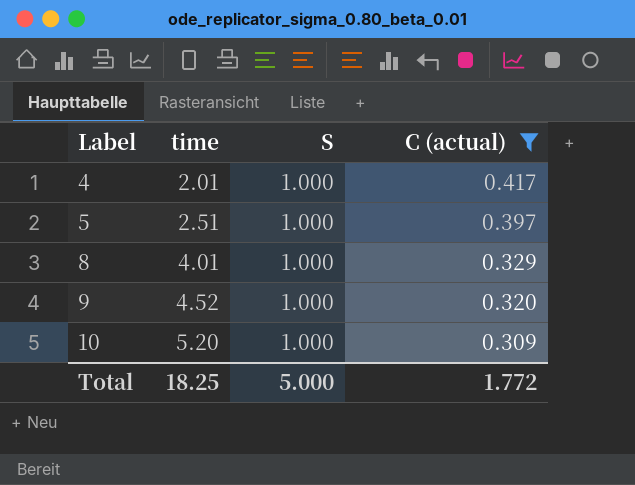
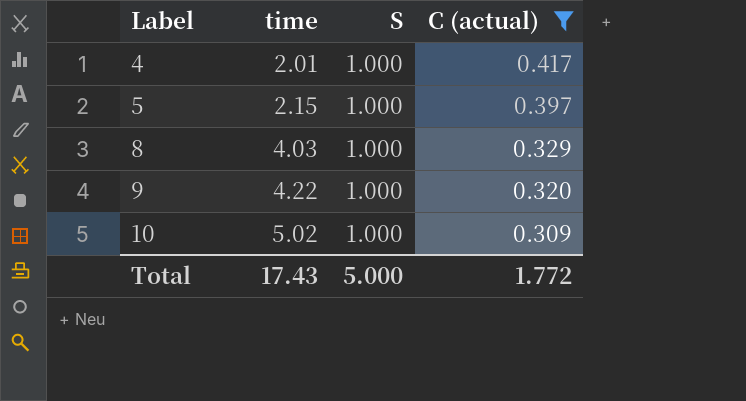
5 | time: 2.51 -> 2.15
8 | time: 4.01 -> 4.03
9 | time: 4.52 -> 4.22
10 | time: 5.20 -> 5.02
Total | time: 18.25 -> 17.43

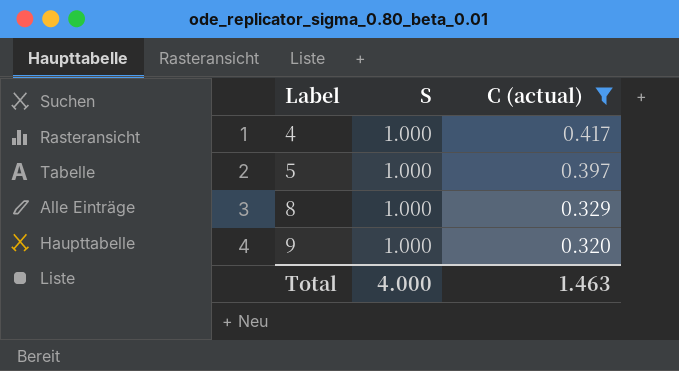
column time | position: 2 -> none
row 10: 5.02 | 1.000 | 0.309 -> none
Total | S: 5.000 -> 4.000
Total | C (actual): 1.772 -> 1.463

